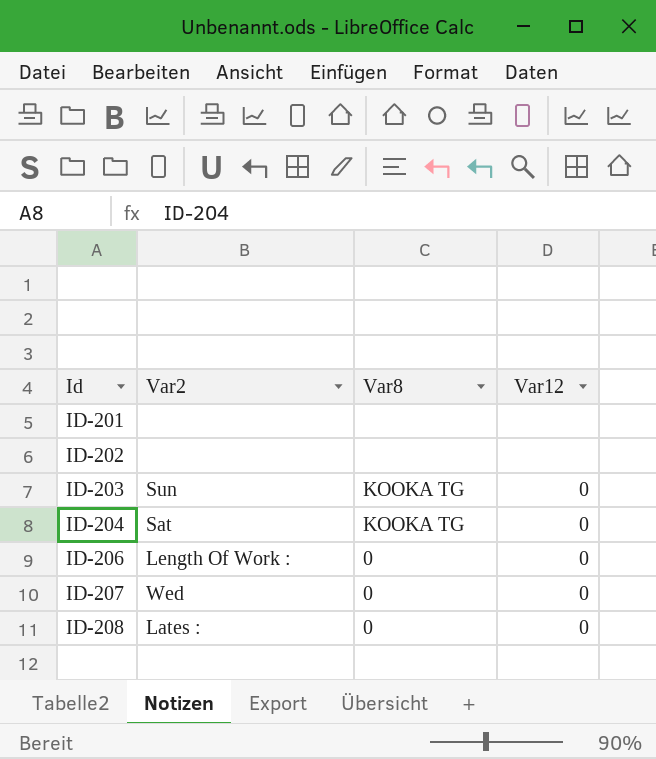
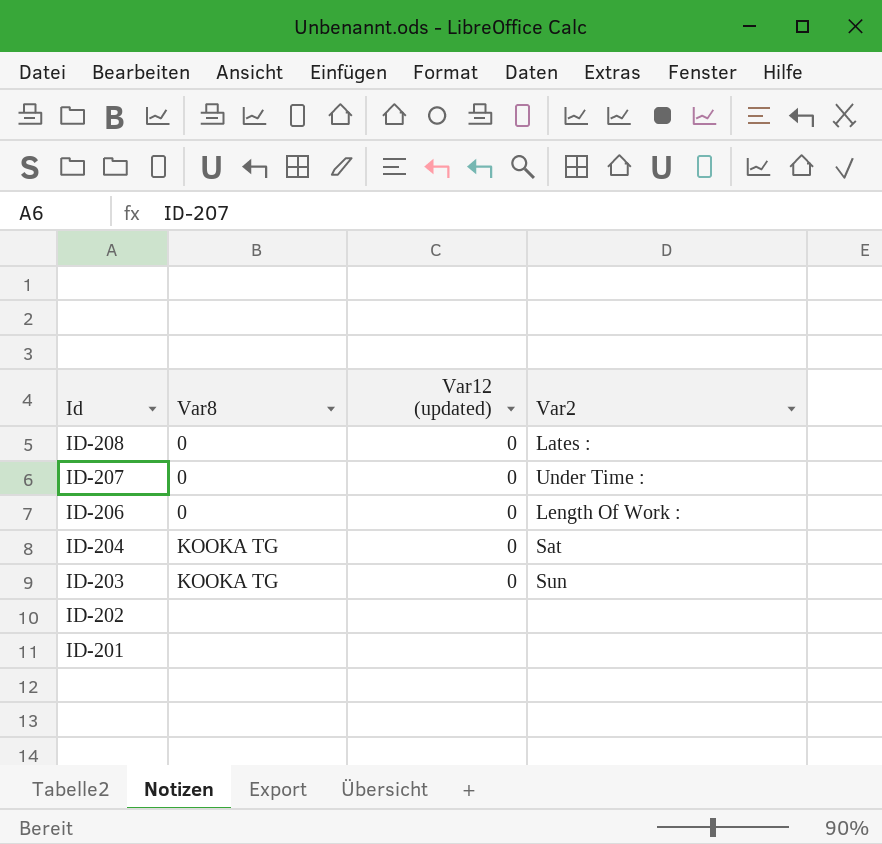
row order: Id ascending -> Id descending
column name: Var12 -> Var12 (updated)
column Var2 | position: 2 -> 4
ID-207 | Var2: Wed -> Under Time :

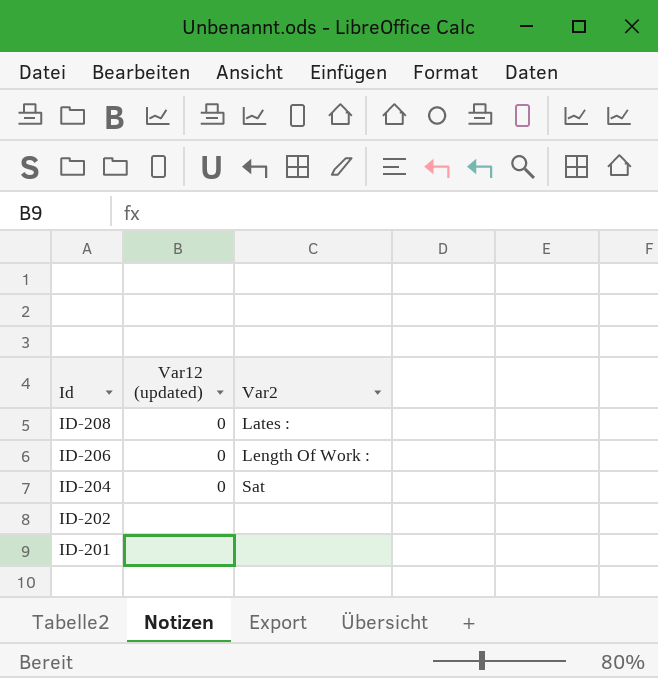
column Var8 | position: 2 -> none
row ID-207: 0 | 0 | Under Time : -> none
row ID-203: KOOKA TG | 0 | Sun -> none

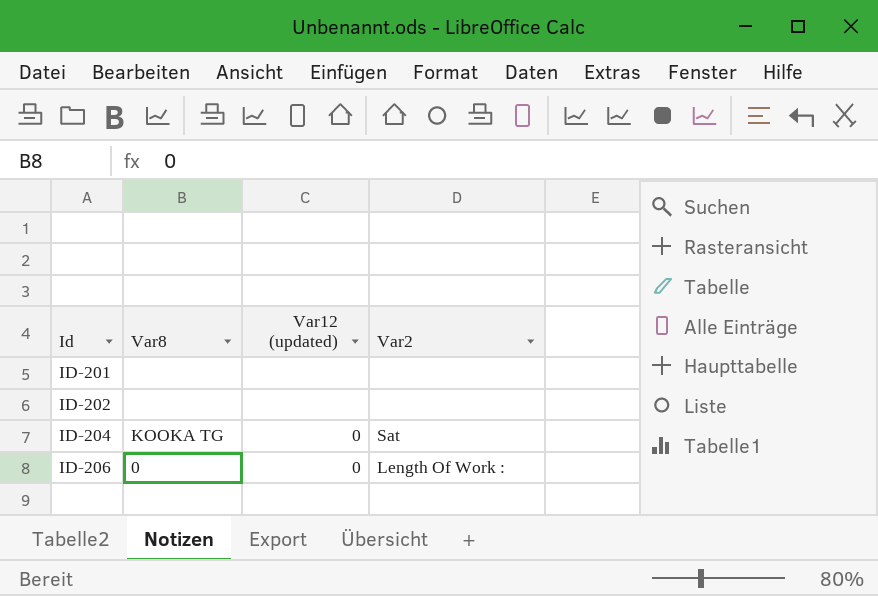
row order: Id descending -> Id ascending
column Var8 | position: none -> 2
row ID-208: 0 | Lates : -> none

